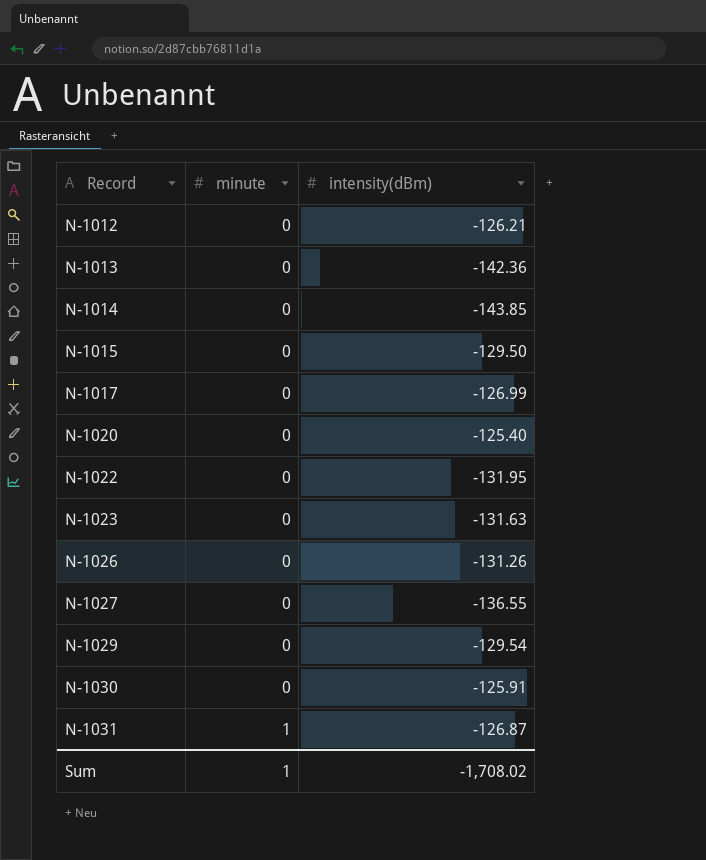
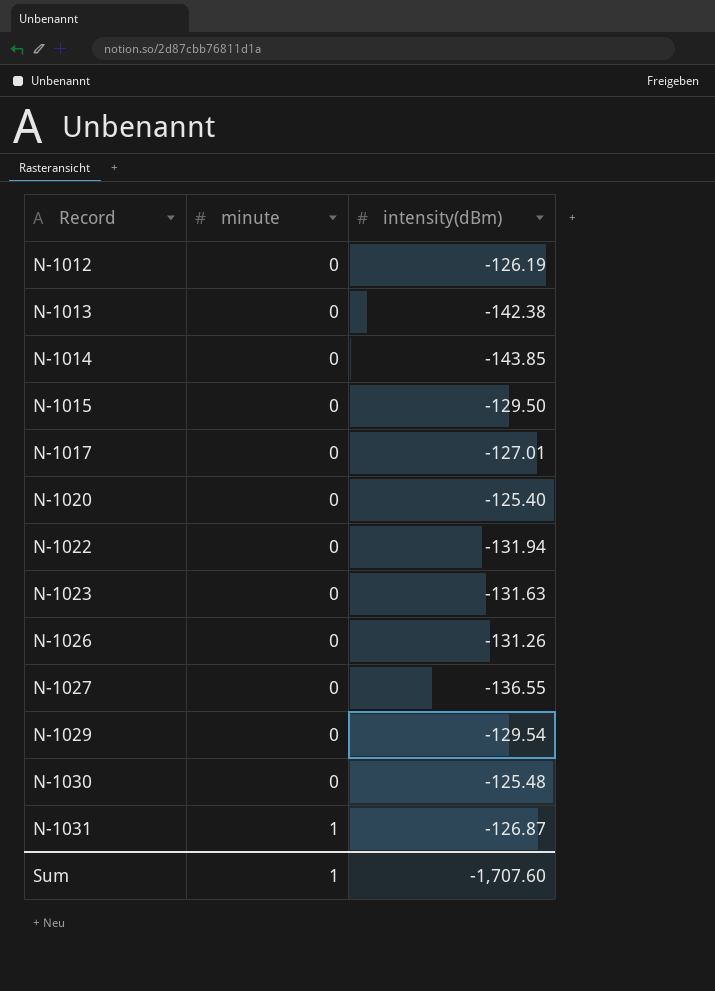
N-1012 | intensity(dBm): -126.21 -> -126.19
N-1013 | intensity(dBm): -142.36 -> -142.38
N-1017 | intensity(dBm): -126.99 -> -127.01
N-1022 | intensity(dBm): -131.95 -> -131.94
N-1030 | intensity(dBm): -125.91 -> -125.48
Sum | intensity(dBm): -1,708.02 -> -1,707.60

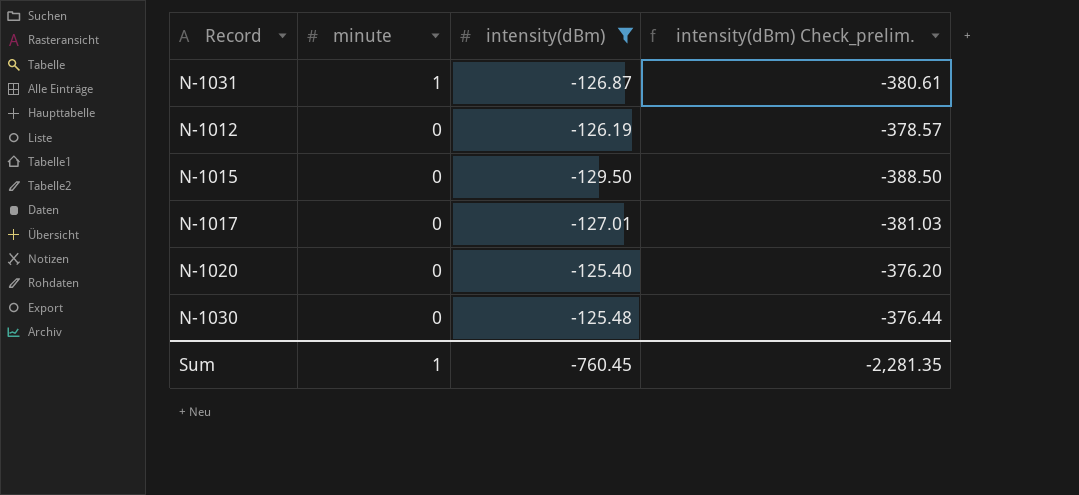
filter: none -> intensity(dBm) >= -129.50
row order: Record ascending -> minute descending
column intensity(dBm) Check_prelim. | formula: none -> [intensity(dBm)] * 3
Sum | intensity(dBm): -1,707.60 -> -760.45

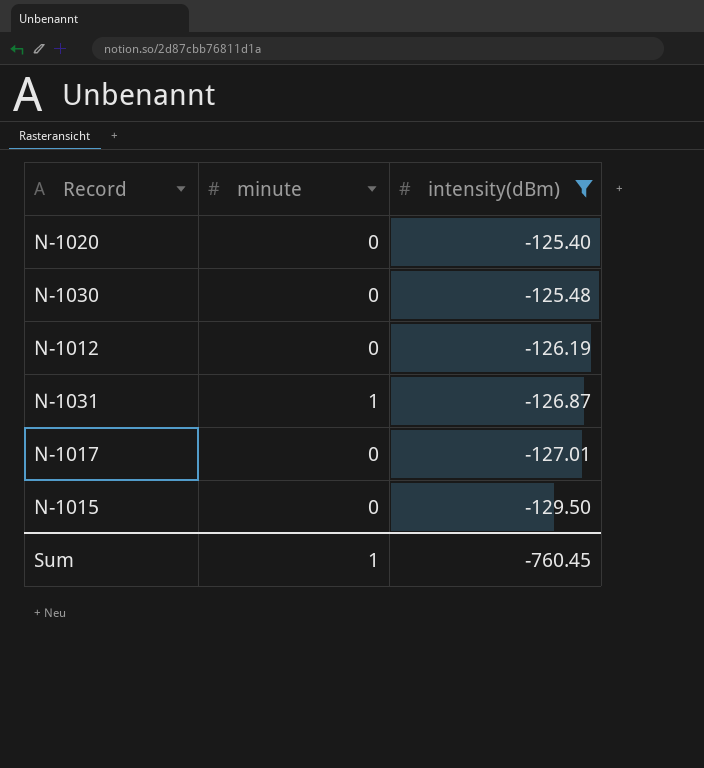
row order: minute descending -> intensity(dBm) descending
column intensity(dBm) Check_prelim. | formula: [intensity(dBm)] * 3 -> none

